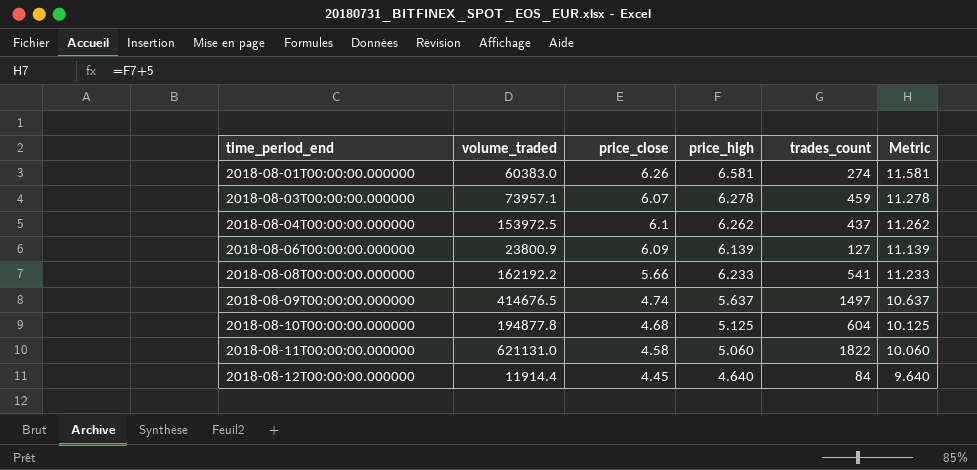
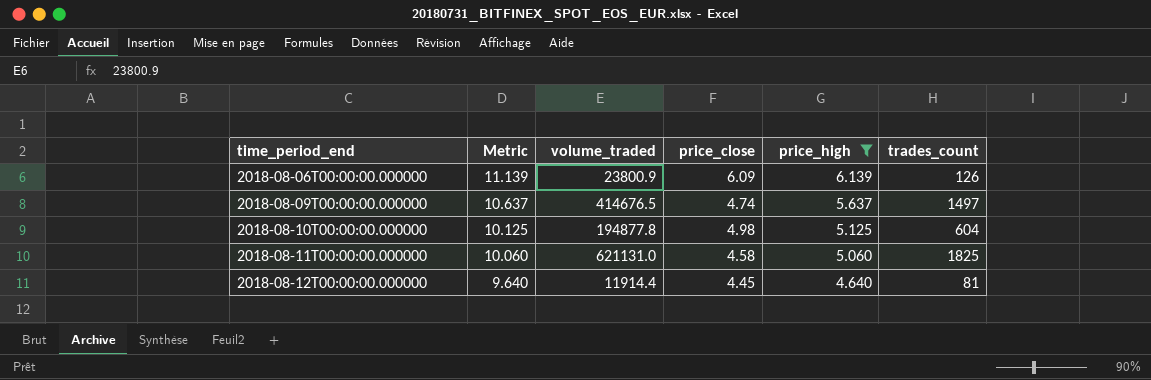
filter: none -> price_high <= 6.139
column Metric | position: 6 -> 2
2018-08-06T00:00:00.000000 | trades_count: 127 -> 126
2018-08-10T00:00:00.000000 | price_close: 4.68 -> 4.98
2018-08-11T00:00:00.000000 | trades_count: 1822 -> 1825
2018-08-12T00:00:00.000000 | trades_count: 84 -> 81

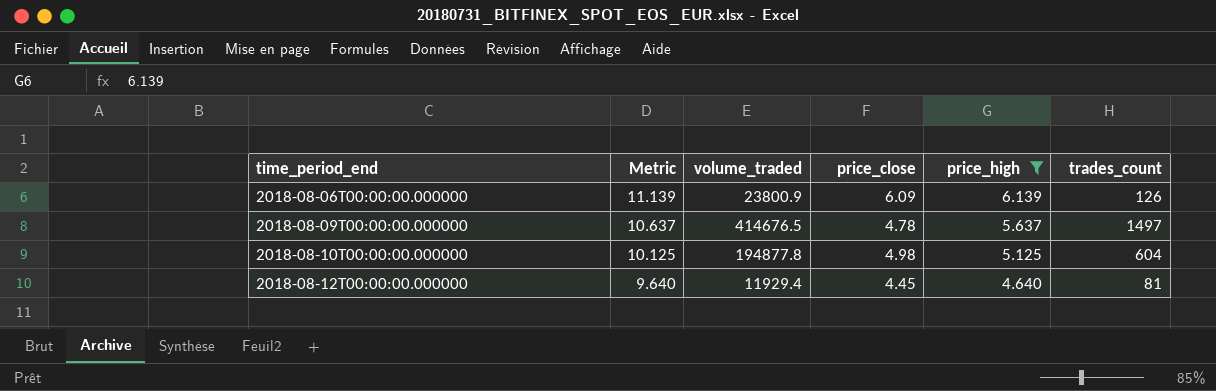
row 2018-08-11T00:00:00.000000: 10.060 | 621131.0 | 4.58 | 5.060 | 1825 -> none
2018-08-09T00:00:00.000000 | price_close: 4.74 -> 4.78
2018-08-12T00:00:00.000000 | volume_traded: 11914.4 -> 11929.4

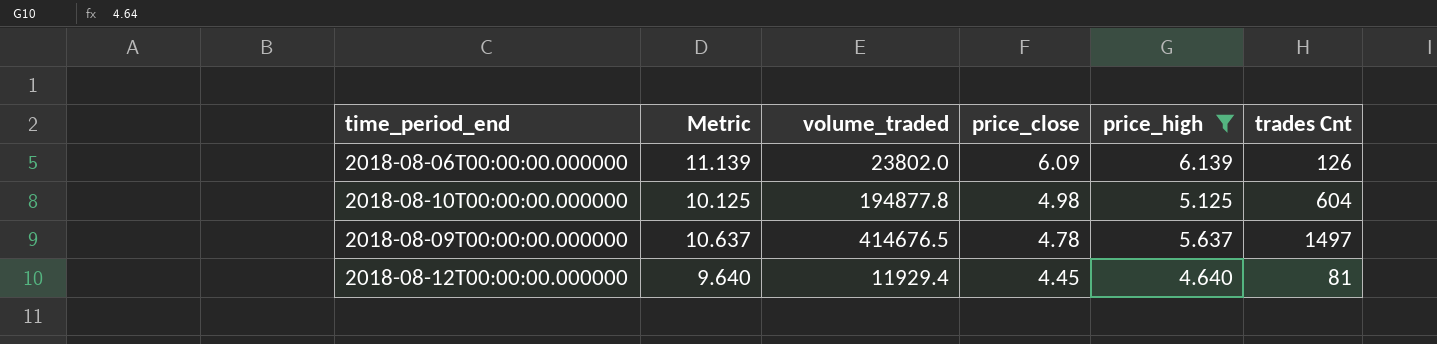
row order: time_period_end ascending -> price_close descending
column name: trades_count -> trades Cnt
2018-08-06T00:00:00.000000 | volume_traded: 23800.9 -> 23802.0

